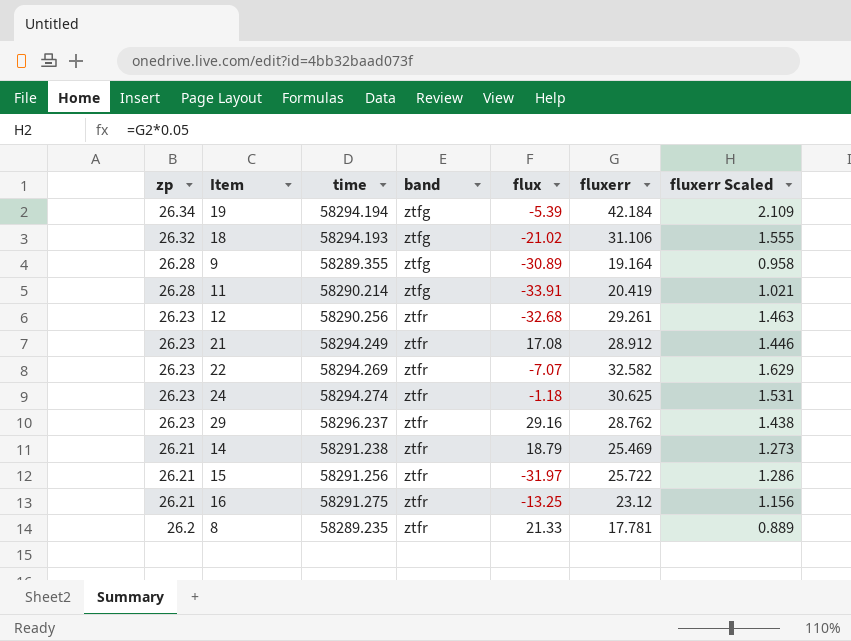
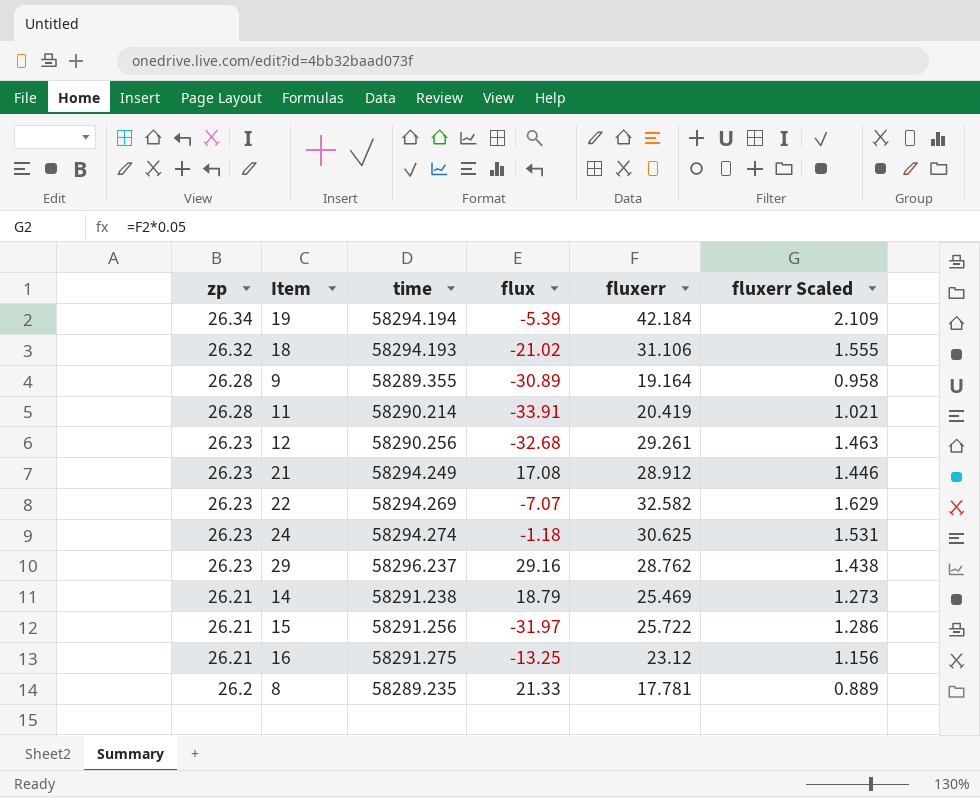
column band | position: 4 -> none

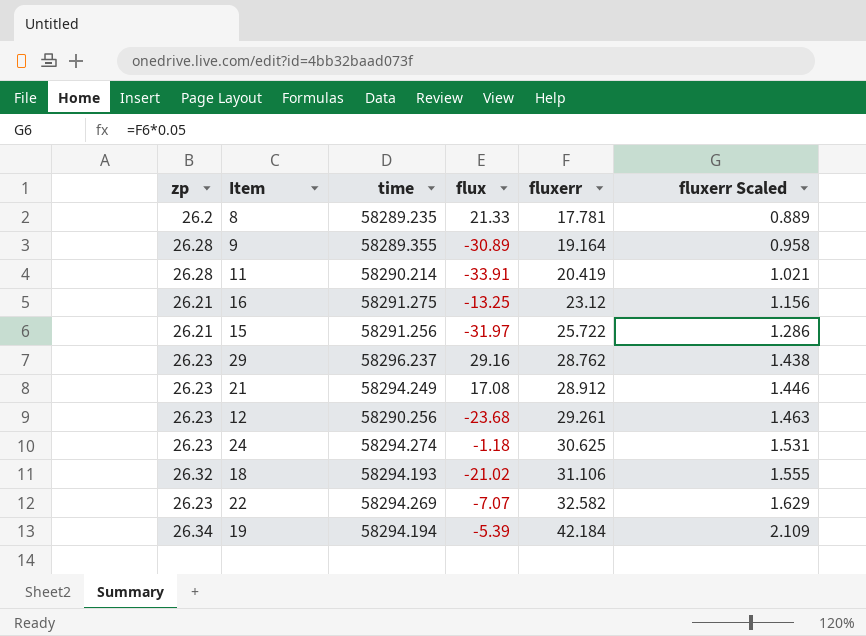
row order: zp descending -> fluxerr ascending
row 14: 26.21 | 58291.238 | 18.79 | 25.469 | 1.273 -> none
12 | flux: -32.68 -> -23.68

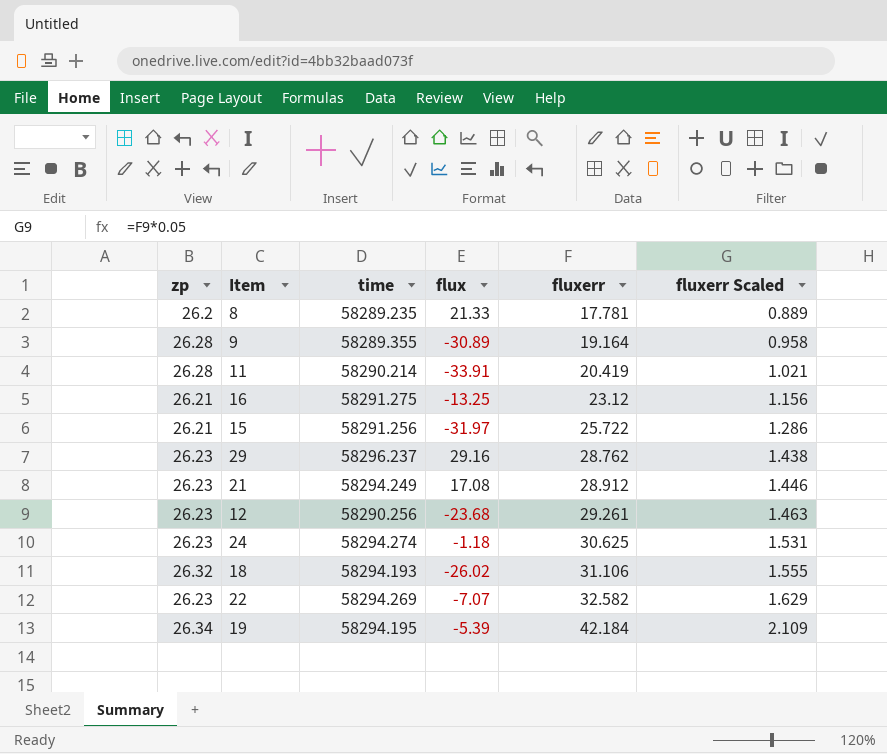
18 | flux: -21.02 -> -26.02
19 | time: 58294.194 -> 58294.195

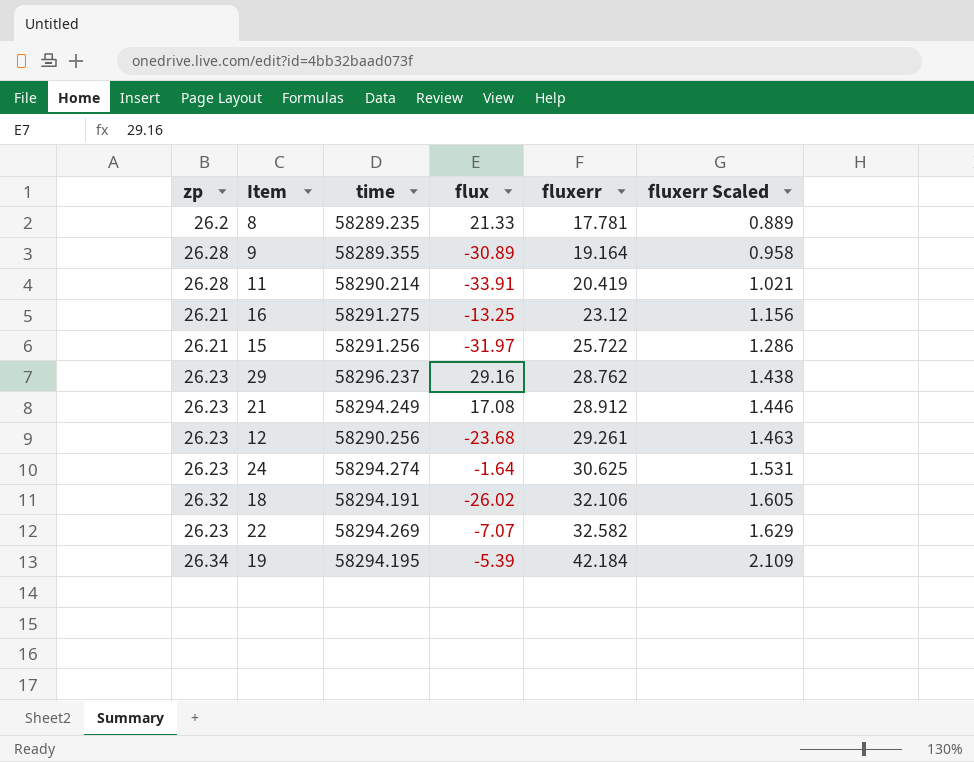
24 | flux: -1.18 -> -1.64
18 | time: 58294.193 -> 58294.191
18 | fluxerr: 31.106 -> 32.106
18 | fluxerr Scaled: 1.555 -> 1.605

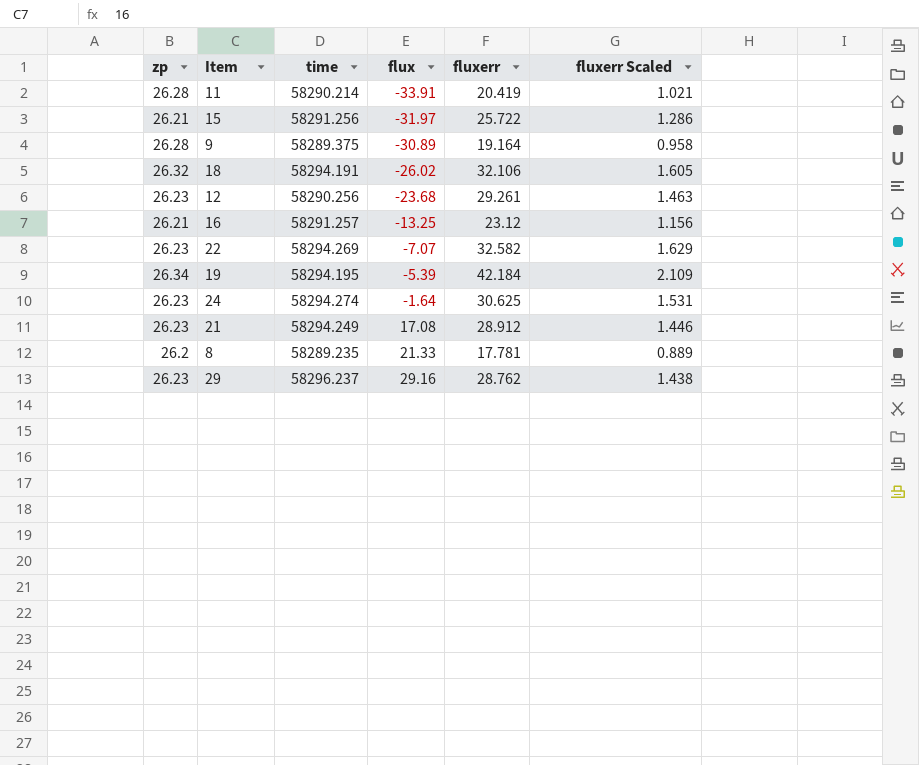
row order: fluxerr ascending -> flux ascending
9 | time: 58289.355 -> 58289.375
16 | time: 58291.275 -> 58291.257

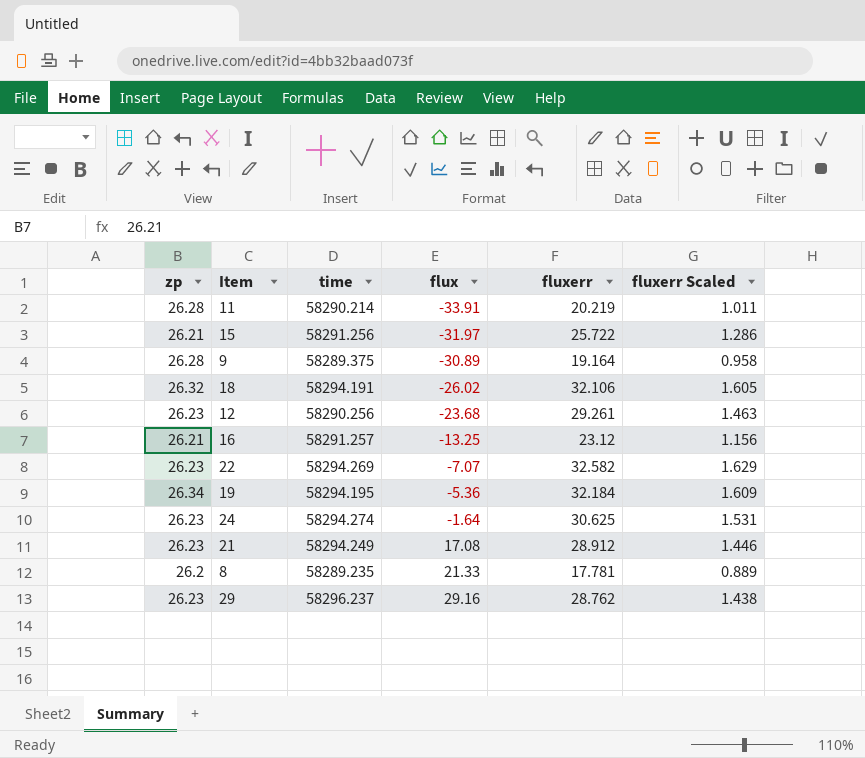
11 | fluxerr: 20.419 -> 20.219
11 | fluxerr Scaled: 1.021 -> 1.011
19 | flux: -5.39 -> -5.36
19 | fluxerr: 42.184 -> 32.184
19 | fluxerr Scaled: 2.109 -> 1.609

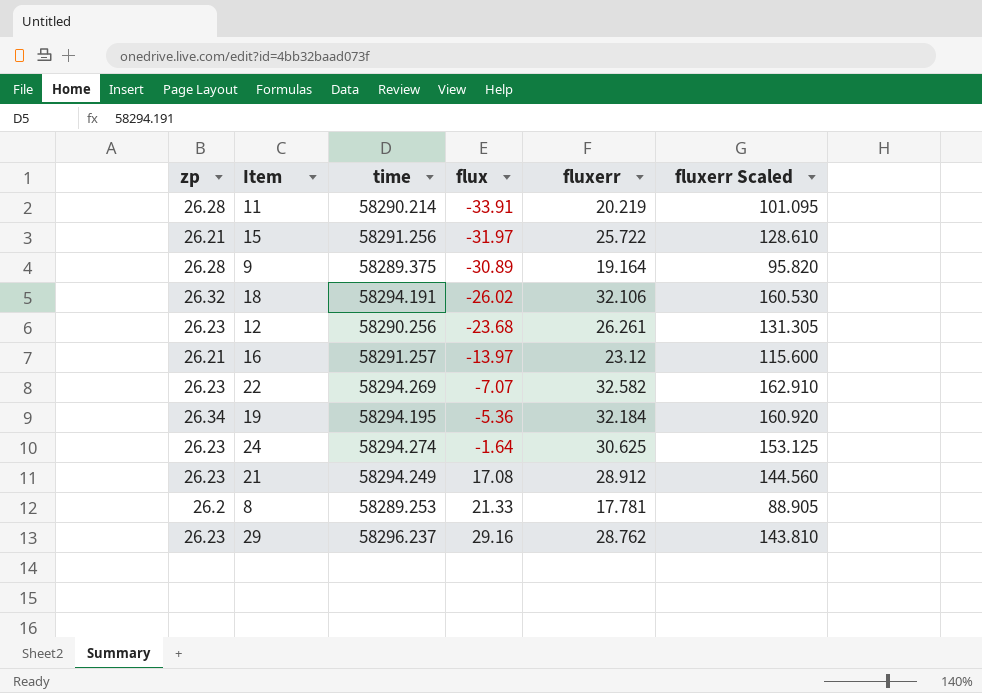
column fluxerr Scaled | formula: [fluxerr] * 0.05 -> [fluxerr] * 5
12 | fluxerr: 29.261 -> 26.261
16 | flux: -13.25 -> -13.97
8 | time: 58289.235 -> 58289.253

